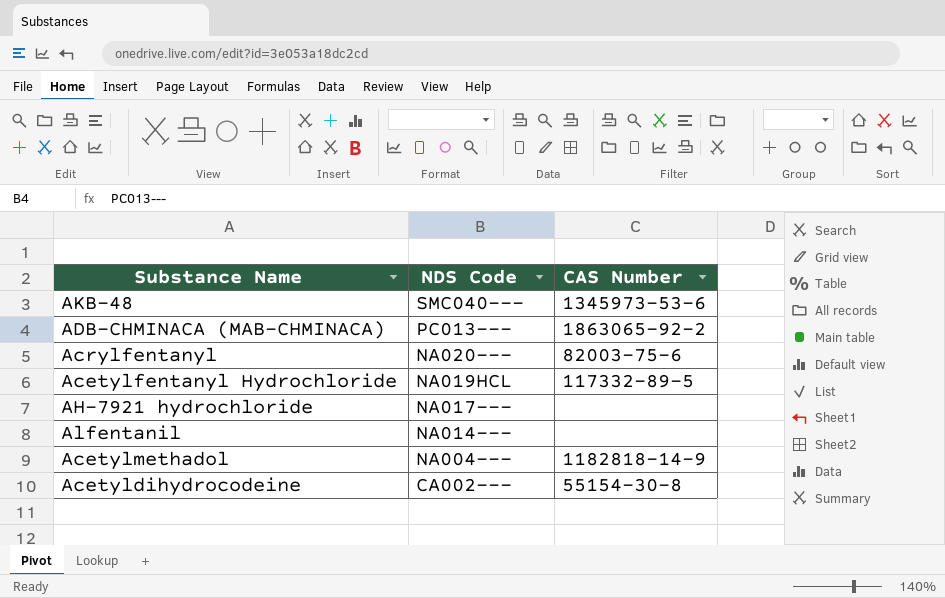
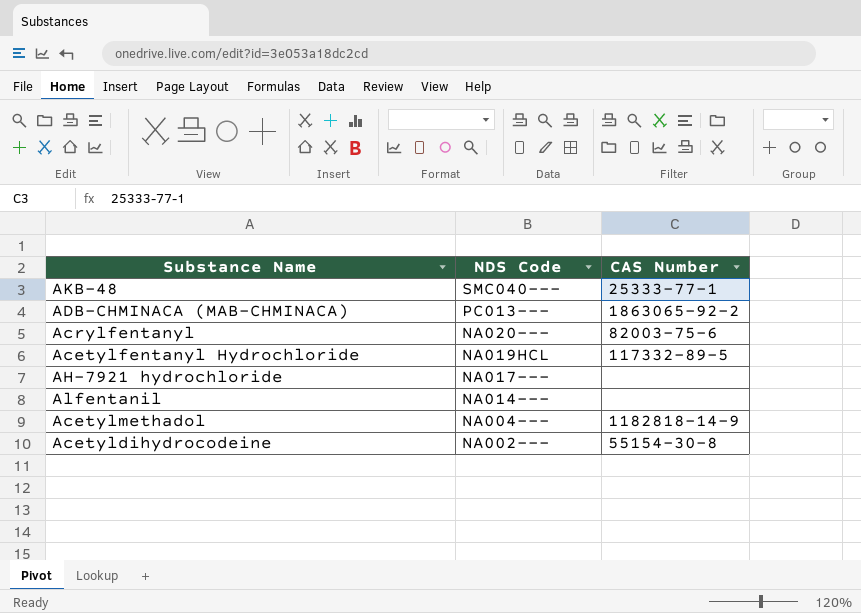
AKB-48 | CAS Number: 1345973-53-6 -> 25333-77-1
Acetyldihydrocodeine | NDS Code: CA002--- -> NA002---

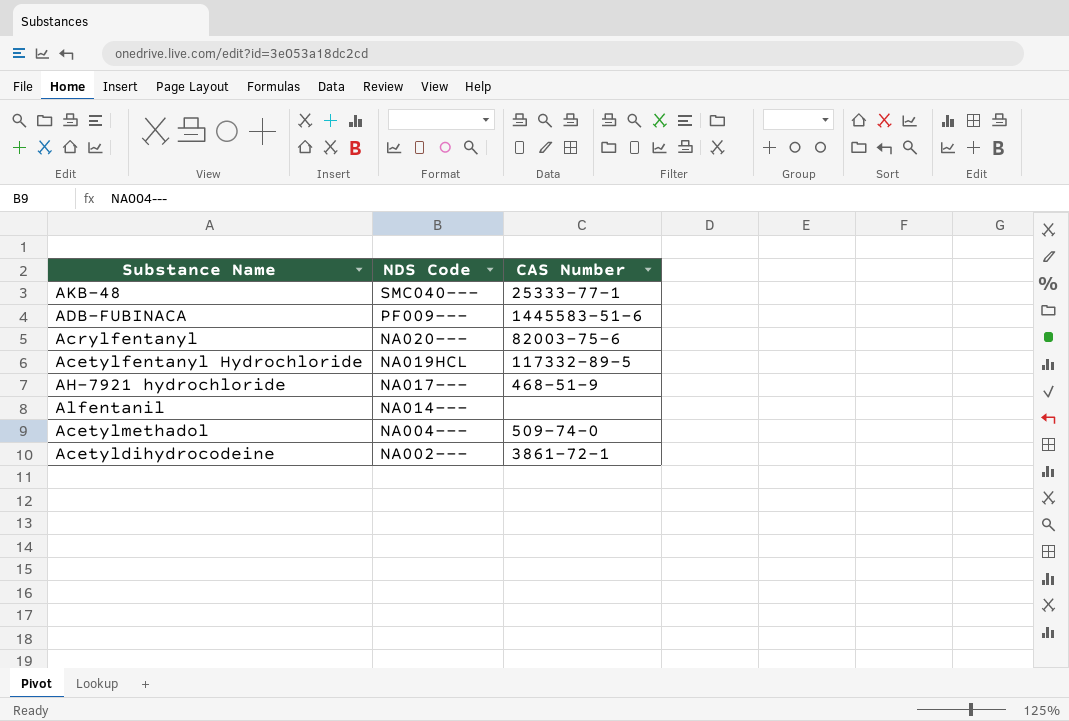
row ADB-CHMINACA (MAB-CHMINACA): PC013--- | 1863065-92-2 -> none
row ADB-FUBINACA: none -> PF009--- | 1445583-51-6
AH-7921 hydrochloride | CAS Number: none -> 468-51-9
Acetylmethadol | CAS Number: 1182818-14-9 -> 509-74-0
Acetyldihydrocodeine | CAS Number: 55154-30-8 -> 3861-72-1

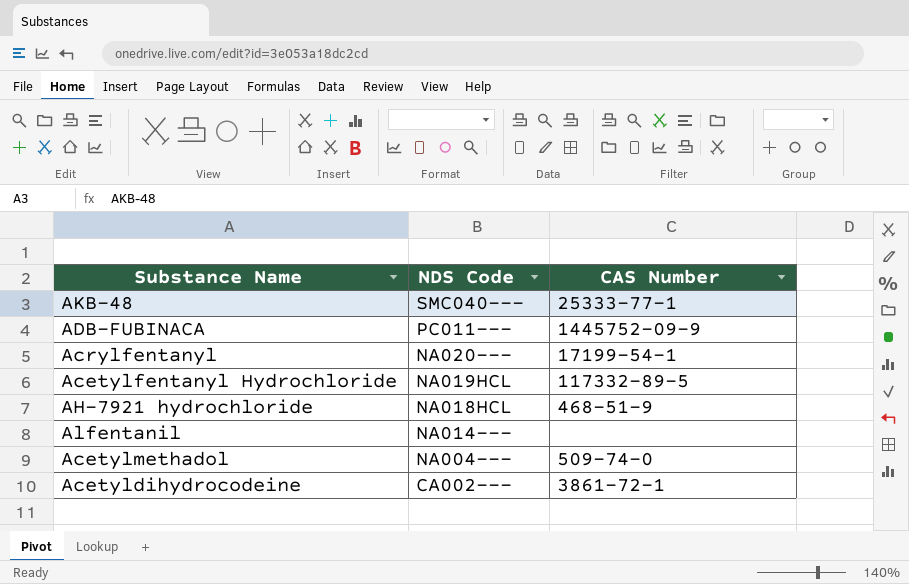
ADB-FUBINACA | NDS Code: PF009--- -> PC011---
ADB-FUBINACA | CAS Number: 1445583-51-6 -> 1445752-09-9
Acrylfentanyl | CAS Number: 82003-75-6 -> 17199-54-1
AH-7921 hydrochloride | NDS Code: NA017--- -> NA018HCL
Acetyldihydrocodeine | NDS Code: NA002--- -> CA002---

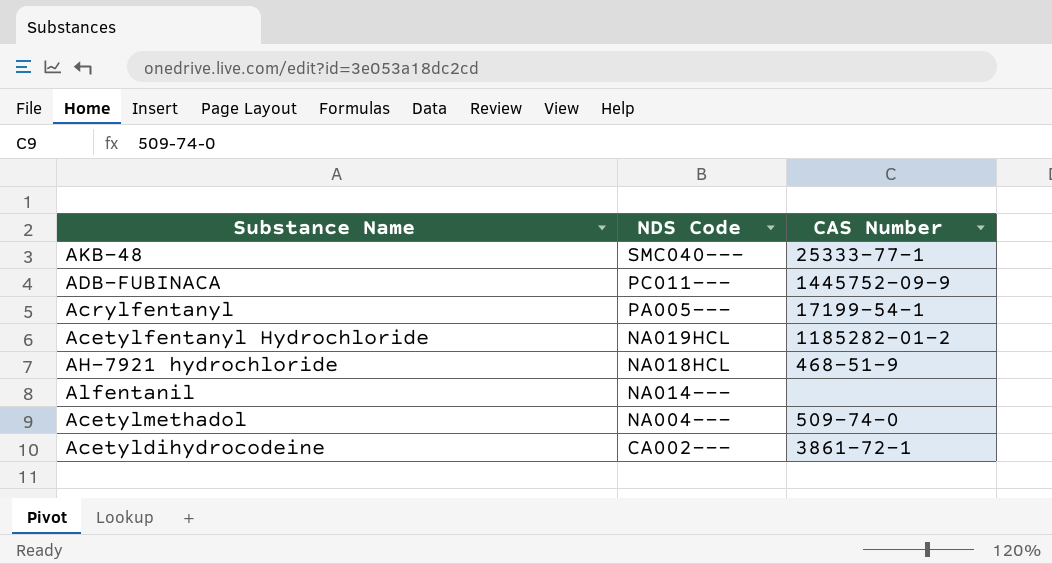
Acrylfentanyl | NDS Code: NA020--- -> PA005---
Acetylfentanyl Hydrochloride | CAS Number: 117332-89-5 -> 1185282-01-2

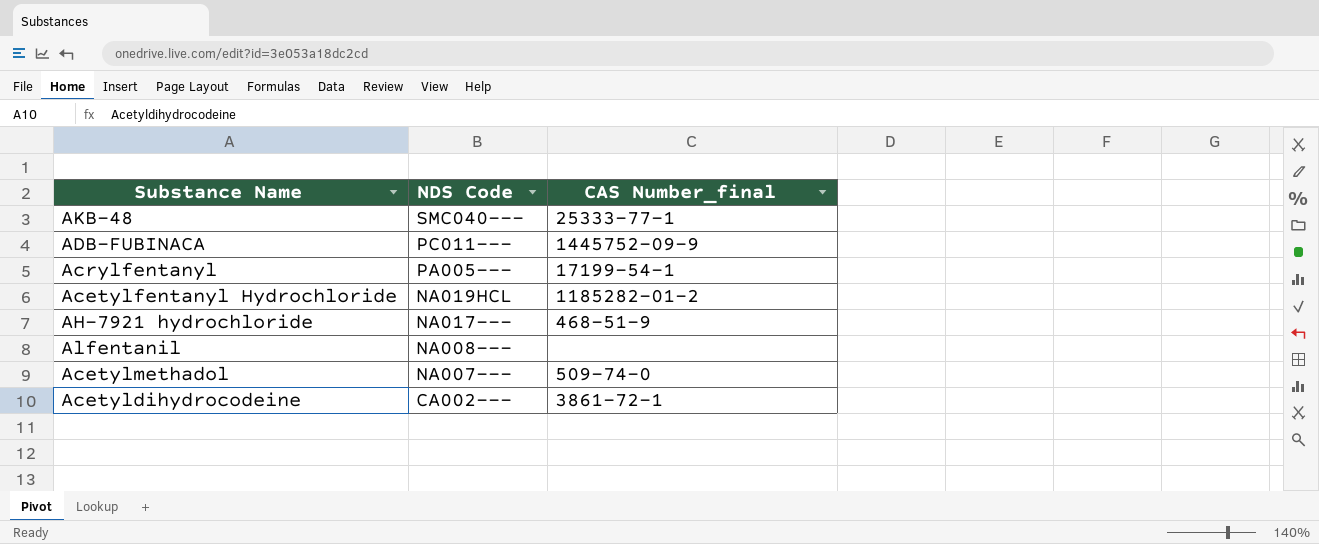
column name: CAS Number -> CAS Number_final
AH-7921 hydrochloride | NDS Code: NA018HCL -> NA017---
Alfentanil | NDS Code: NA014--- -> NA008---
Acetylmethadol | NDS Code: NA004--- -> NA007---

